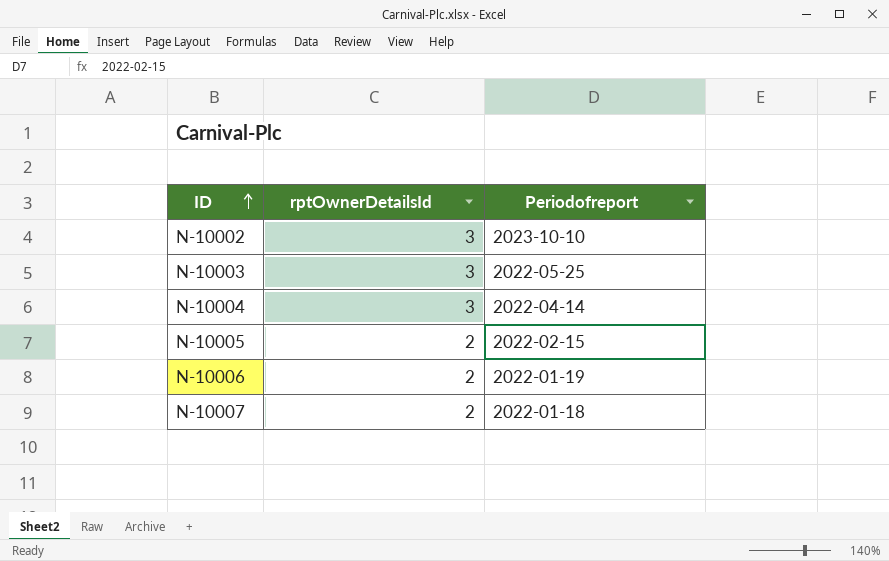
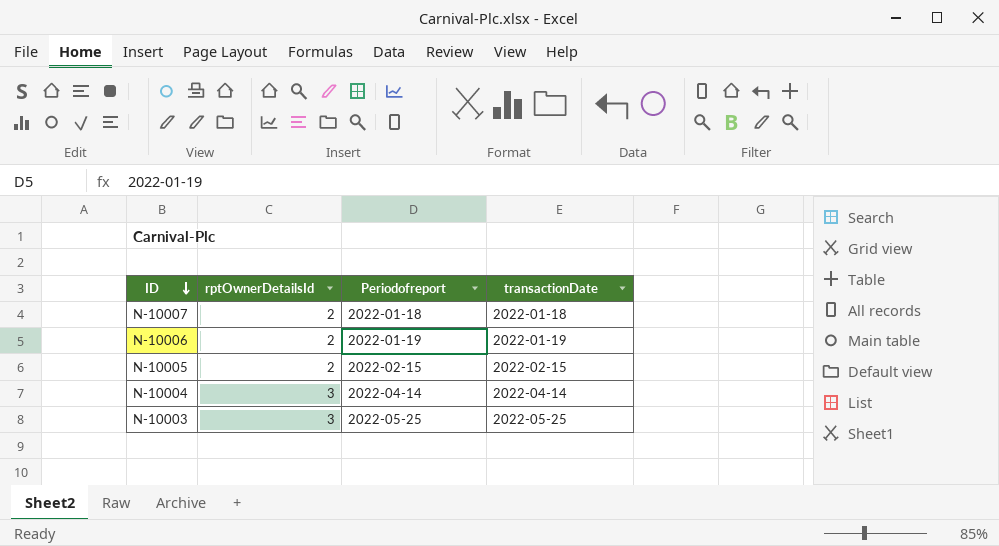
row order: ID ascending -> ID descending
column transactionDate | position: none -> 4
row N-10002: 3 | 2023-10-10 -> none

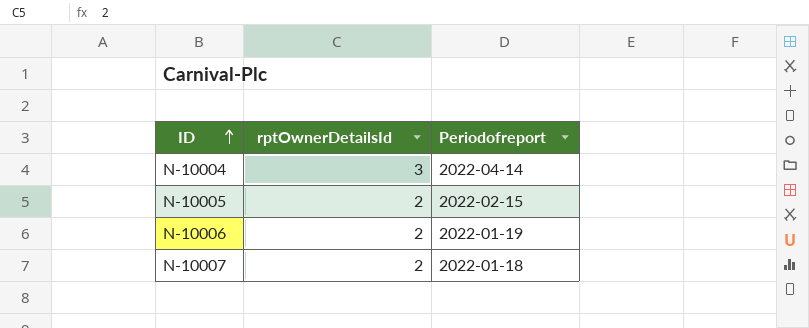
row order: ID descending -> ID ascending
column transactionDate | position: 4 -> none
row N-10003: 3 | 2022-05-25 | 2022-05-25 -> none

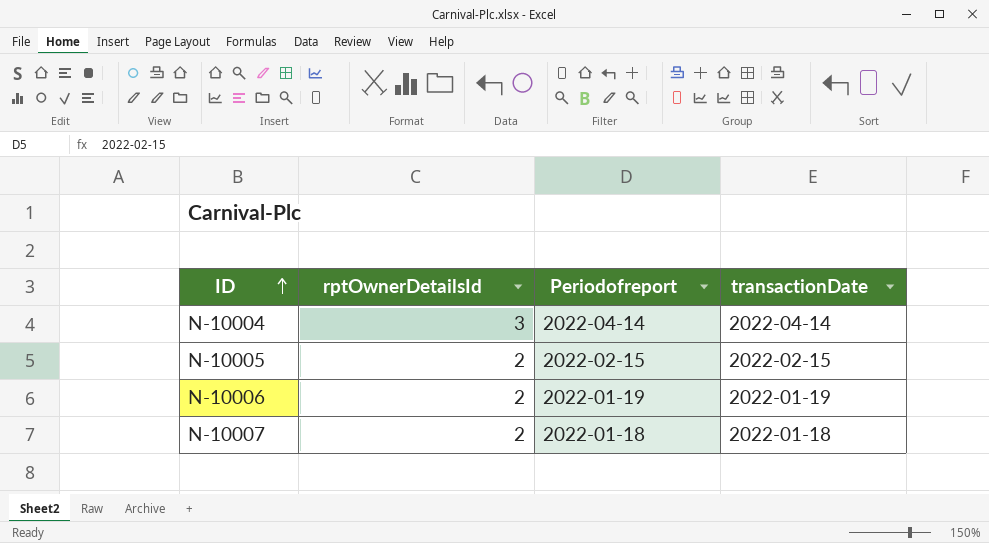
column transactionDate | position: none -> 4

